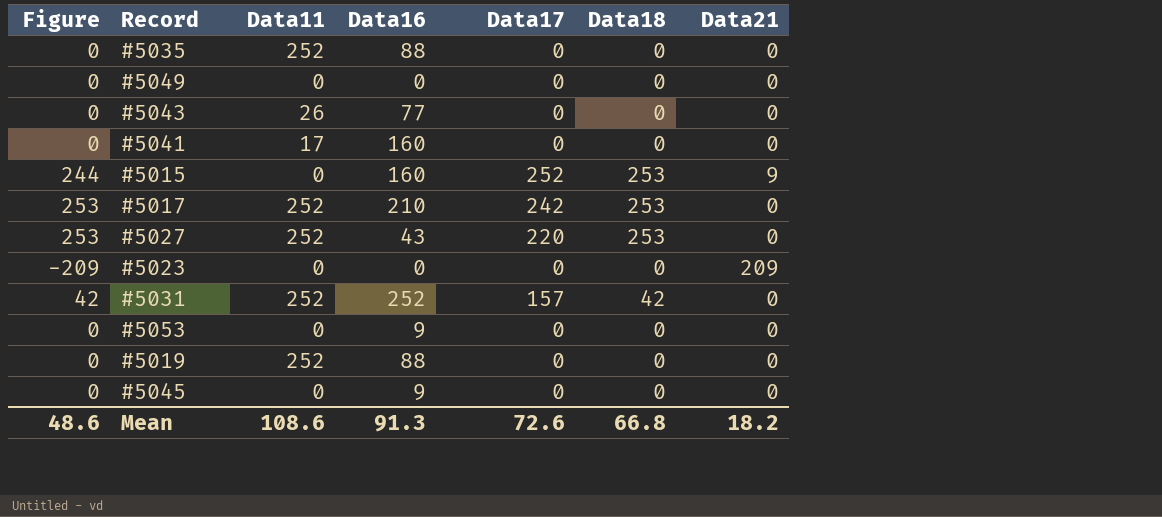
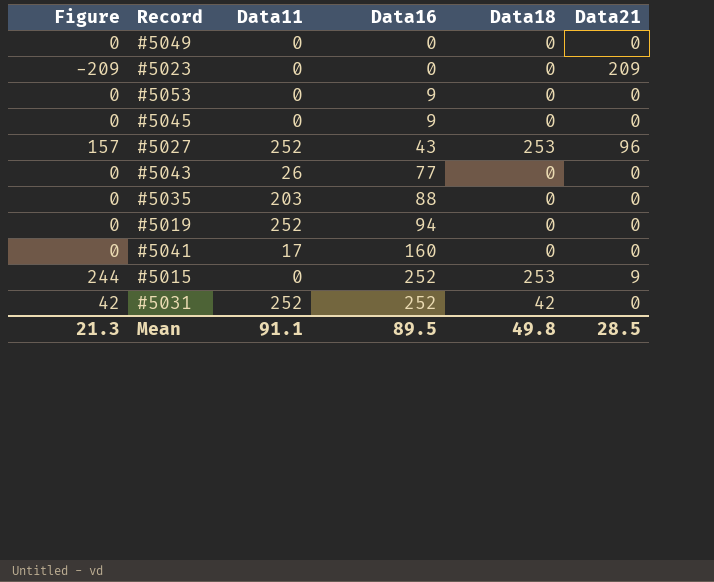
row order: none -> Data16 ascending
column Data17 | position: 5 -> none
row #5017: 253 | 252 | 210 | 242 | 253 | 0 -> none
#5027 | Figure: 253 -> 157
#5027 | Data21: 0 -> 96
#5035 | Data11: 252 -> 203
#5019 | Data16: 88 -> 94
#5015 | Data16: 160 -> 252
Mean | Figure: 48.6 -> 21.3
Mean | Data11: 108.6 -> 91.1
Mean | Data16: 91.3 -> 89.5
Mean | Data18: 66.8 -> 49.8
Mean | Data21: 18.2 -> 28.5

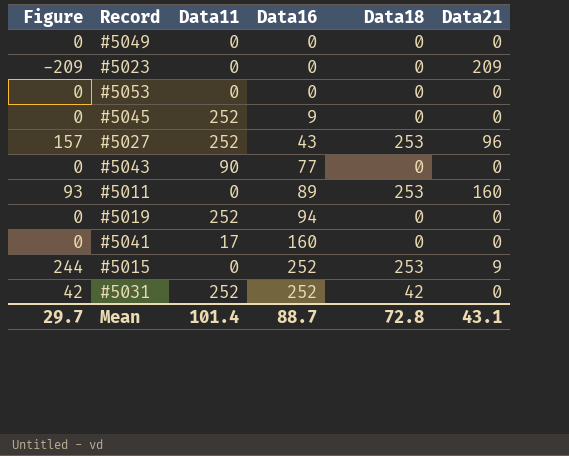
row #5035: 0 | 203 | 88 | 0 | 0 -> none
#5053 | Data16: 9 -> 0
#5045 | Data11: 0 -> 252
#5043 | Data11: 26 -> 90
row #5011: none -> 93 | 0 | 89 | 253 | 160
Mean | Figure: 21.3 -> 29.7
Mean | Data11: 91.1 -> 101.4
Mean | Data16: 89.5 -> 88.7
Mean | Data18: 49.8 -> 72.8
Mean | Data21: 28.5 -> 43.1

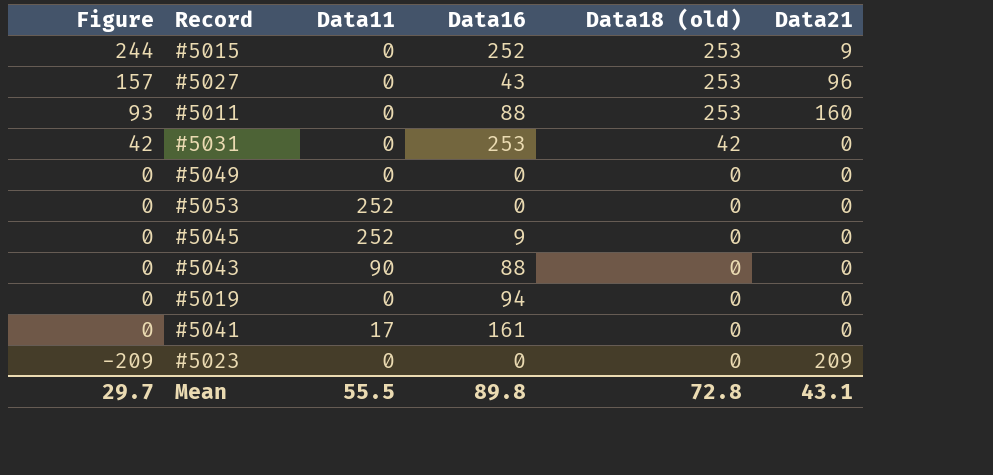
row order: Data16 ascending -> Figure descending
column name: Data18 -> Data18 (old)
#5027 | Data11: 252 -> 0
#5011 | Data16: 89 -> 88
#5031 | Data11: 252 -> 0
#5031 | Data16: 252 -> 253
#5053 | Data11: 0 -> 252
#5043 | Data16: 77 -> 88
#5019 | Data11: 252 -> 0
#5041 | Data16: 160 -> 161
Mean | Data11: 101.4 -> 55.5
Mean | Data16: 88.7 -> 89.8

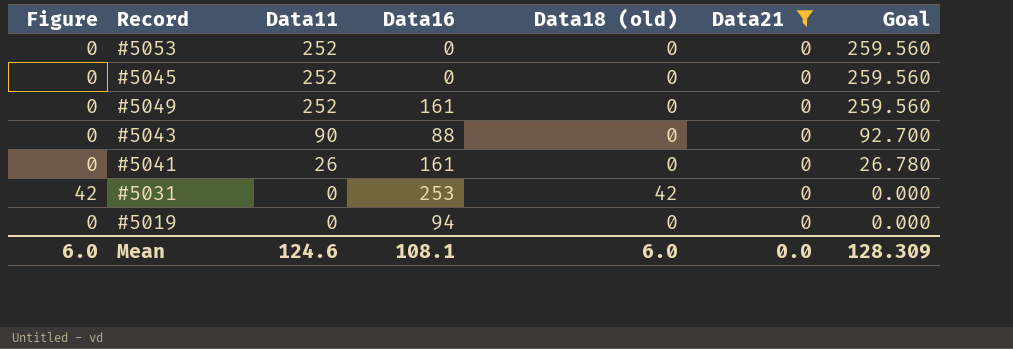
filter: none -> Data21 = 0
row order: Figure descending -> Data11 descending
column Goal | formula: none -> [Data11] * 1.03
#5045 | Data16: 9 -> 0
#5049 | Data11: 0 -> 252
#5049 | Data16: 0 -> 161
#5041 | Data11: 17 -> 26
Mean | Figure: 29.7 -> 6.0
Mean | Data11: 55.5 -> 124.6
Mean | Data16: 89.8 -> 108.1
Mean | Data18 (old): 72.8 -> 6.0
Mean | Data21: 43.1 -> 0.0

